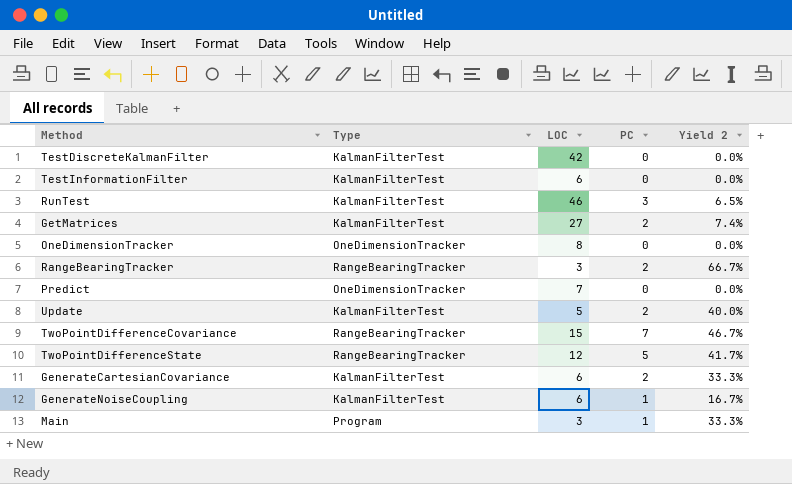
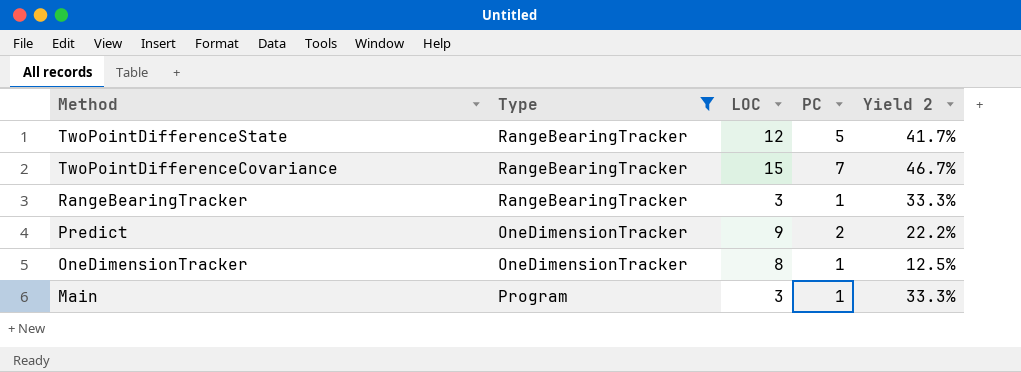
filter: none -> Type != KalmanFilterTest
row order: none -> Method descending
RangeBearingTracker | PC: 2 -> 1
RangeBearingTracker | Yield 2: 66.7% -> 33.3%
Predict | LOC: 7 -> 9
Predict | PC: 0 -> 2
Predict | Yield 2: 0.0% -> 22.2%
OneDimensionTracker | PC: 0 -> 1
OneDimensionTracker | Yield 2: 0.0% -> 12.5%

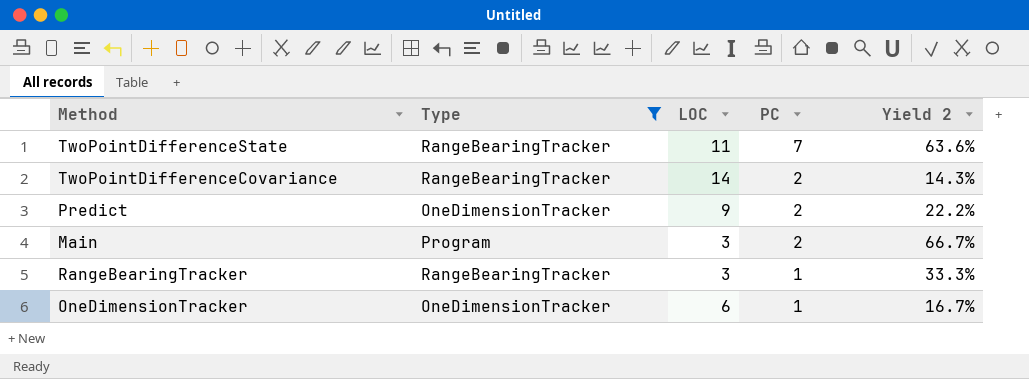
row order: Method descending -> PC descending
TwoPointDifferenceState | LOC: 12 -> 11
TwoPointDifferenceState | PC: 5 -> 7
TwoPointDifferenceState | Yield 2: 41.7% -> 63.6%
TwoPointDifferenceCovariance | LOC: 15 -> 14
TwoPointDifferenceCovariance | PC: 7 -> 2
TwoPointDifferenceCovariance | Yield 2: 46.7% -> 14.3%
Main | PC: 1 -> 2
Main | Yield 2: 33.3% -> 66.7%
OneDimensionTracker | LOC: 8 -> 6
OneDimensionTracker | Yield 2: 12.5% -> 16.7%

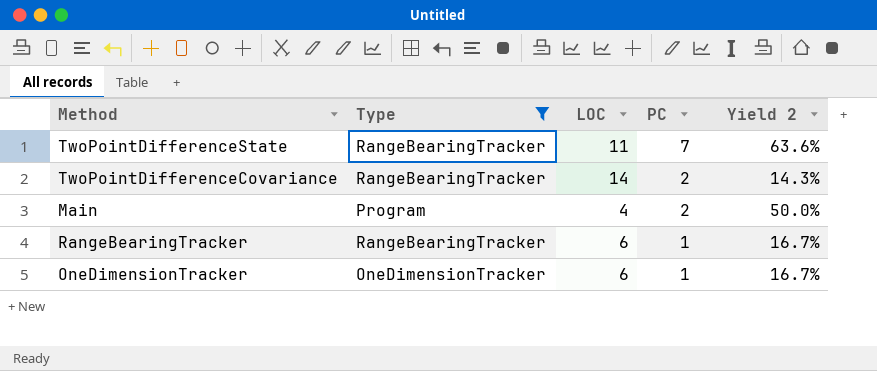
row Predict: OneDimensionTracker | 9 | 2 | 22.2% -> none
Main | LOC: 3 -> 4
Main | Yield 2: 66.7% -> 50.0%
RangeBearingTracker | LOC: 3 -> 6
RangeBearingTracker | Yield 2: 33.3% -> 16.7%

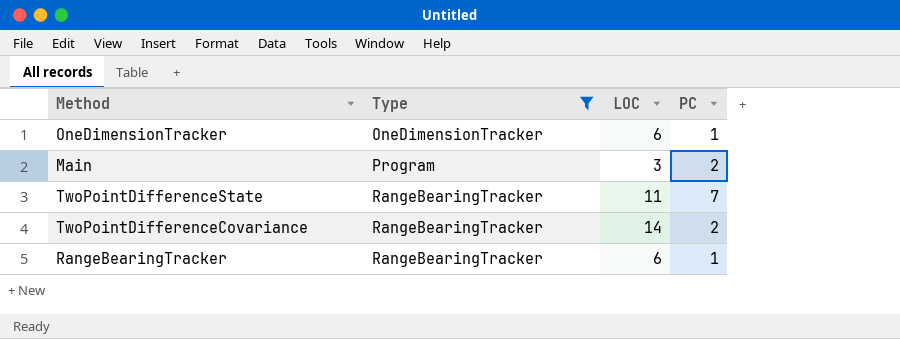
row order: PC descending -> Type ascending
column Yield 2 | formula: [PC] / [LOC] -> none
Main | LOC: 4 -> 3

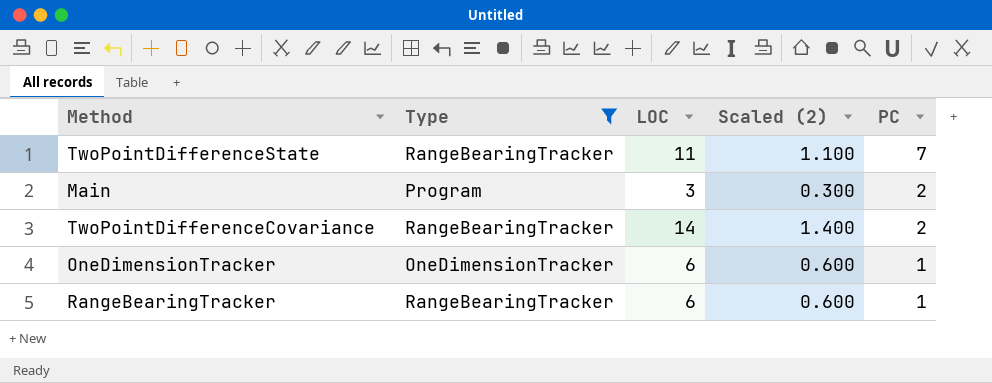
row order: Type ascending -> PC descending
column Scaled (2) | formula: none -> [LOC] * 0.1

